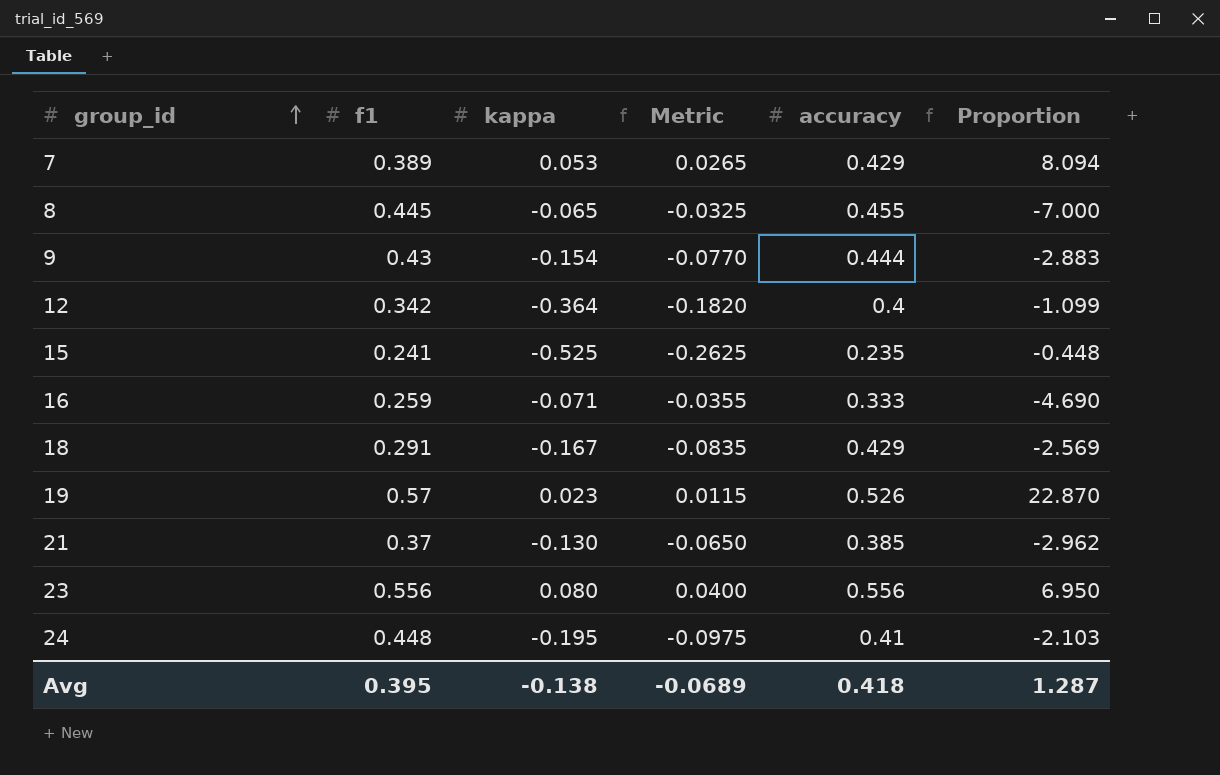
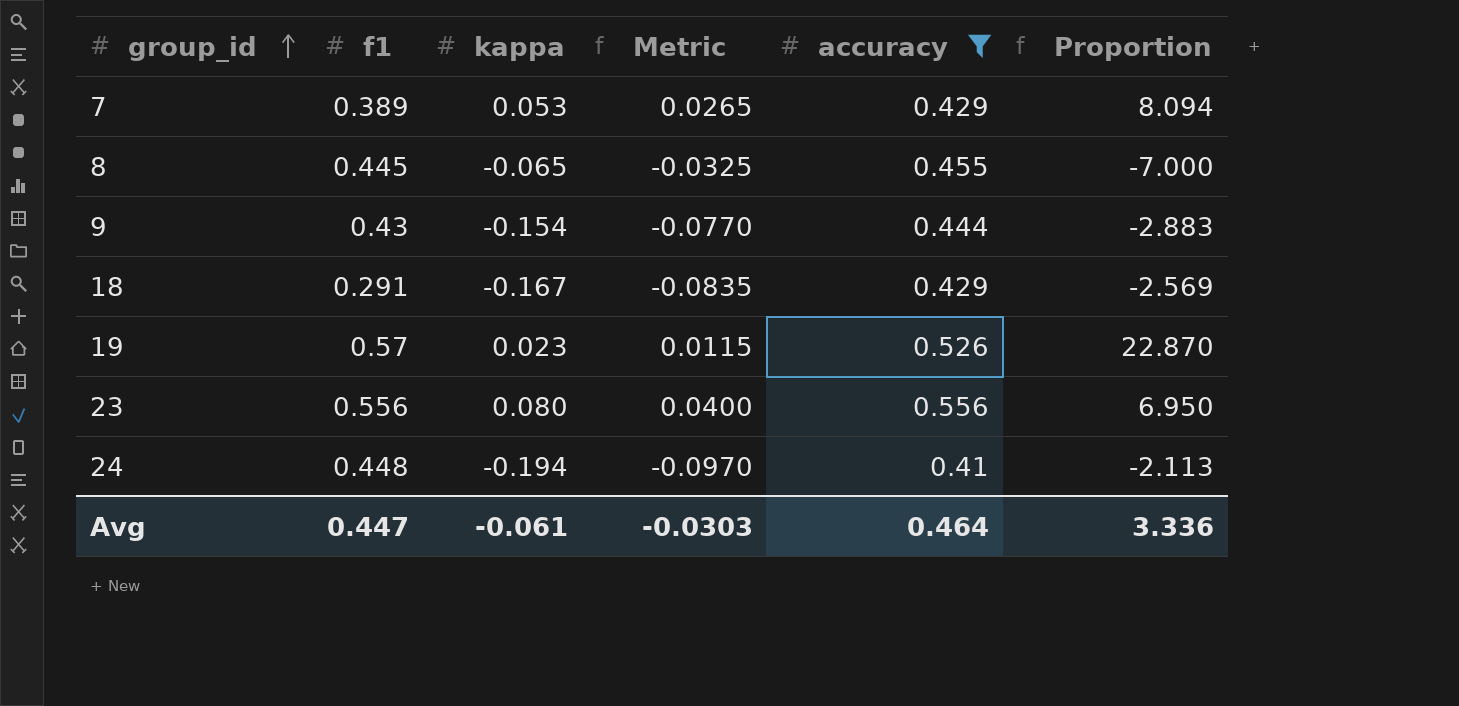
filter: none -> accuracy >= 0.41
24 | kappa: -0.195 -> -0.194
24 | Metric: -0.0975 -> -0.0970
24 | Proportion: -2.103 -> -2.113
Avg | f1: 0.395 -> 0.447
Avg | kappa: -0.138 -> -0.061
Avg | Metric: -0.0689 -> -0.0303
Avg | accuracy: 0.418 -> 0.464
Avg | Proportion: 1.287 -> 3.336

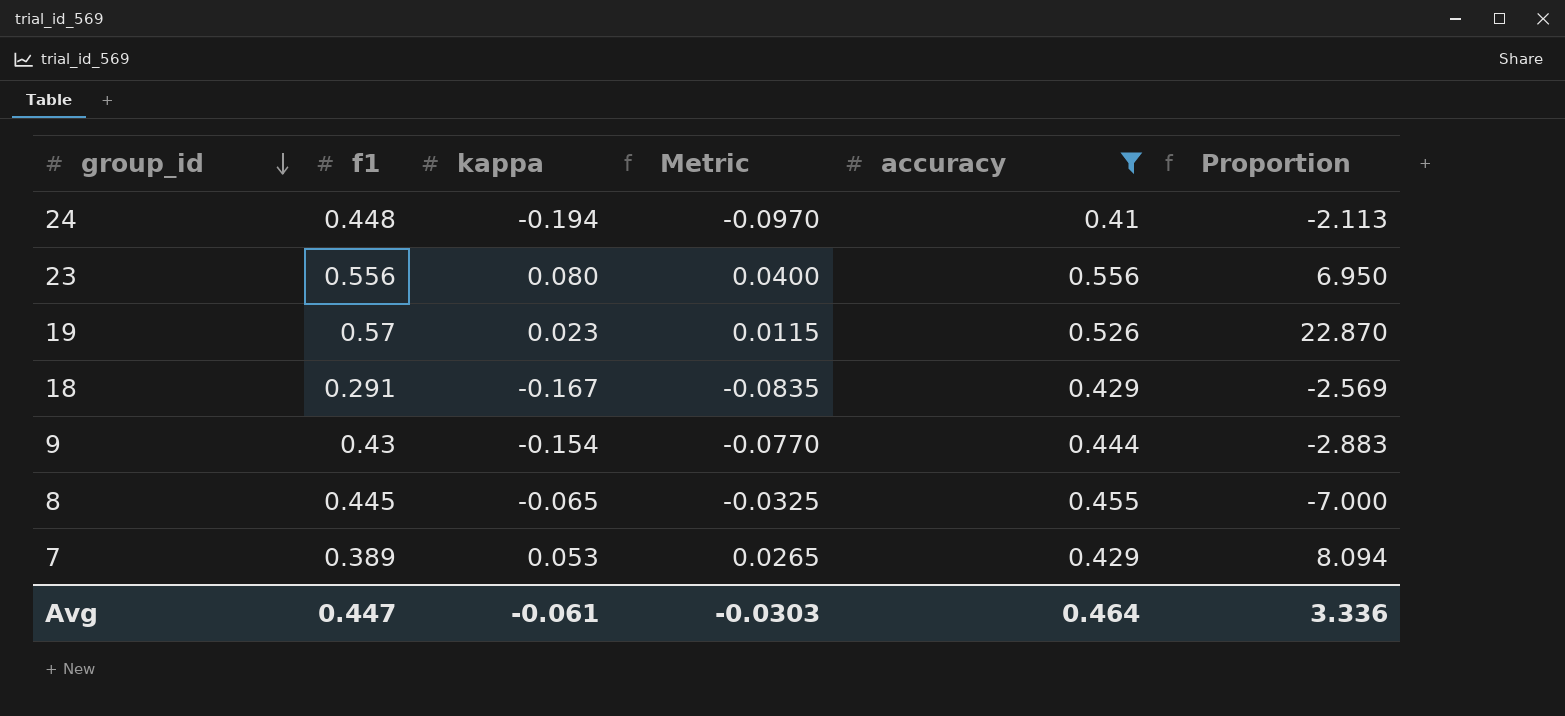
row order: group_id ascending -> group_id descending

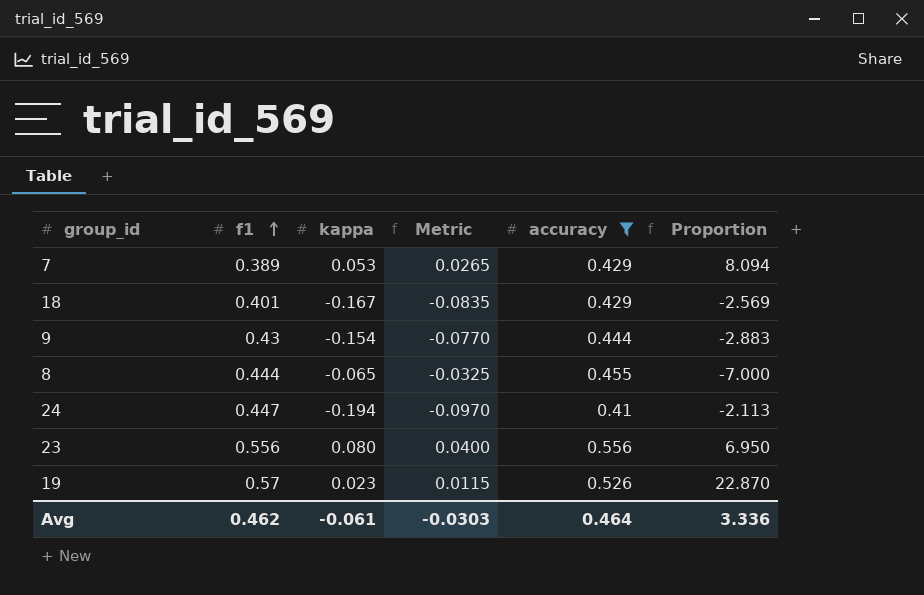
row order: group_id descending -> f1 ascending
18 | f1: 0.291 -> 0.401
8 | f1: 0.445 -> 0.444
24 | f1: 0.448 -> 0.447
Avg | f1: 0.447 -> 0.462

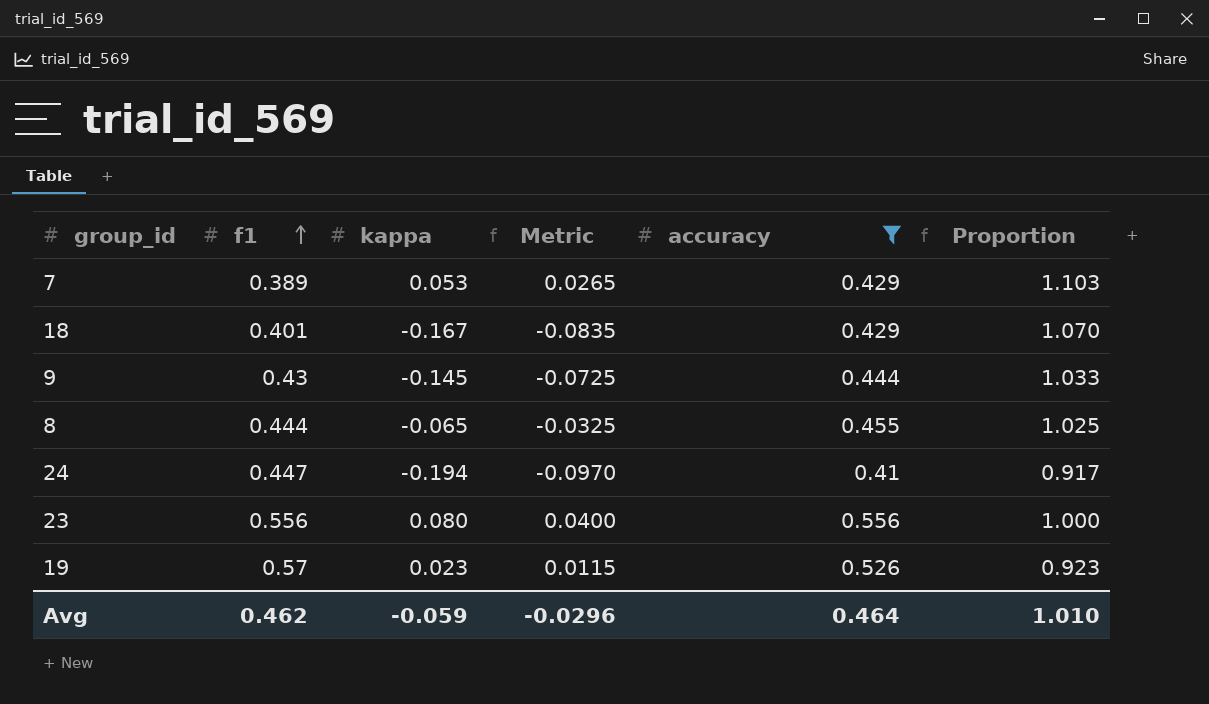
column Proportion | formula: [accuracy] / [kappa] -> [accuracy] / [f1]
9 | kappa: -0.154 -> -0.145
9 | Metric: -0.0770 -> -0.0725
Avg | kappa: -0.061 -> -0.059
Avg | Metric: -0.0303 -> -0.0296
Avg | Proportion: 3.336 -> 1.010

